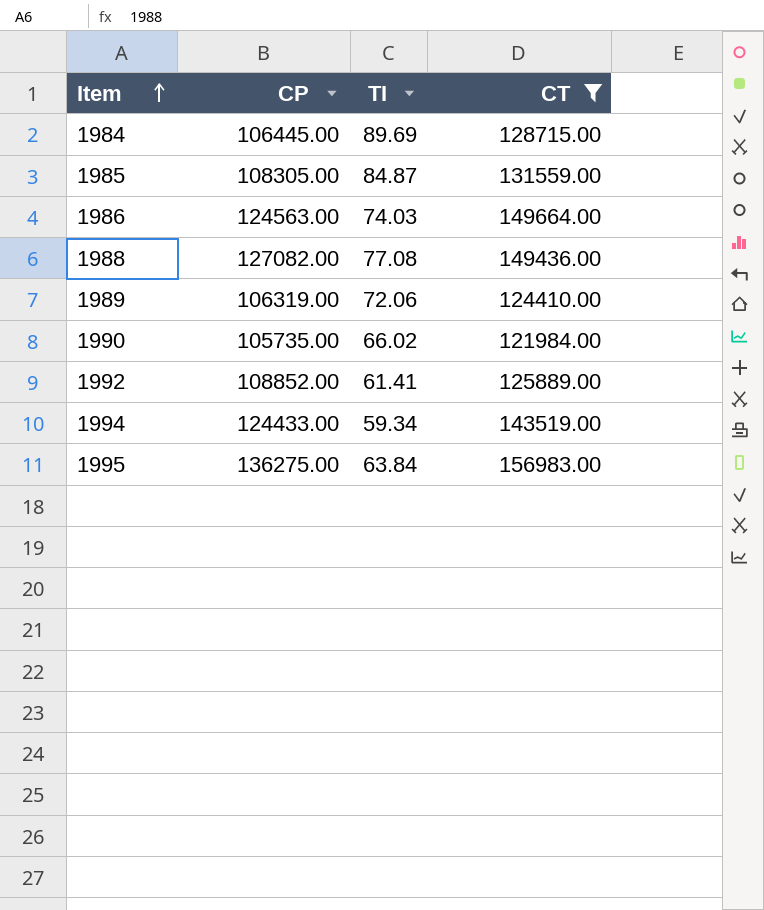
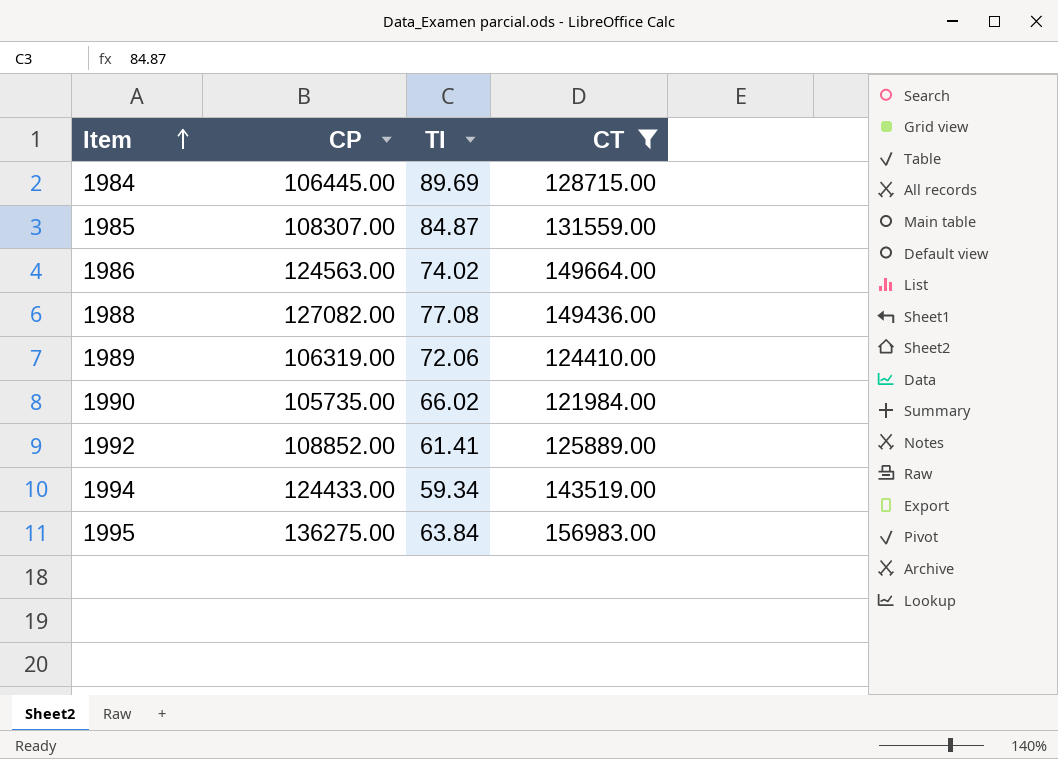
1985 | CP: 108305.00 -> 108307.00
1986 | TI: 74.03 -> 74.02

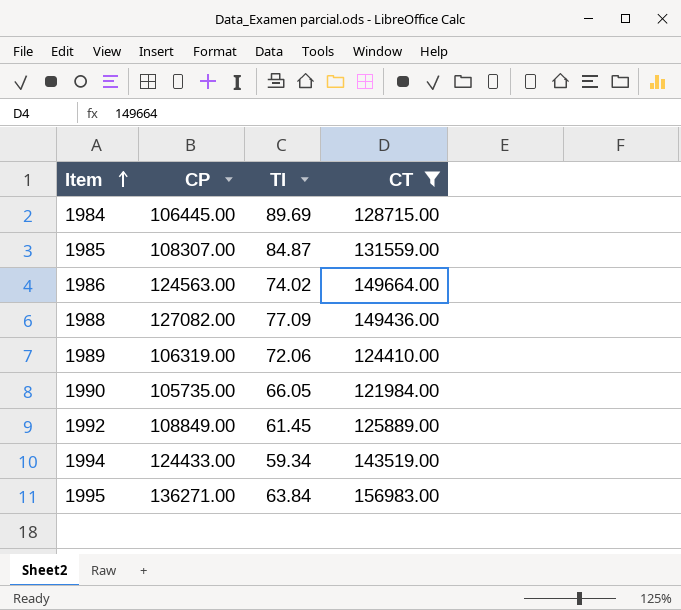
1988 | TI: 77.08 -> 77.09
1990 | TI: 66.02 -> 66.05
1992 | CP: 108852.00 -> 108849.00
1992 | TI: 61.41 -> 61.45
1995 | CP: 136275.00 -> 136271.00

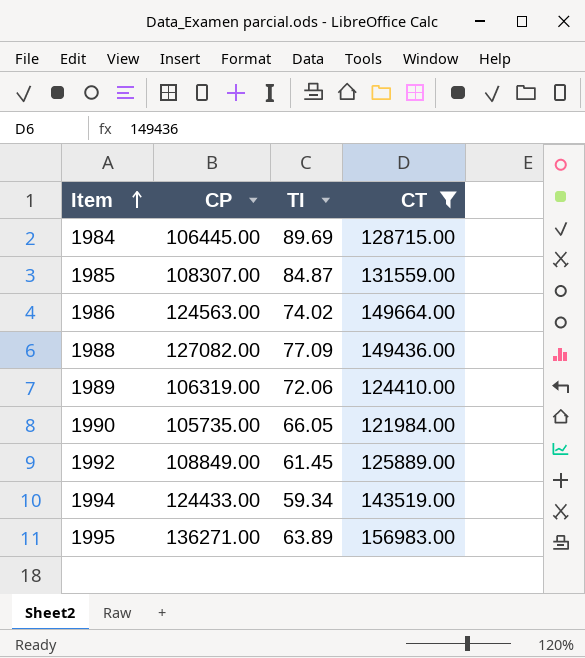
1995 | TI: 63.84 -> 63.89

